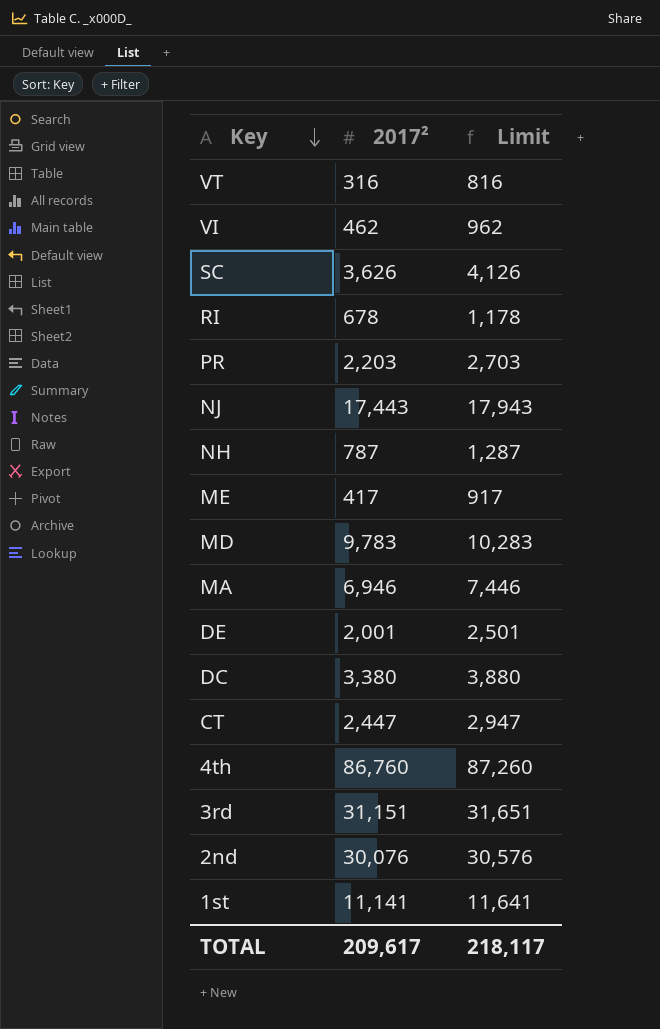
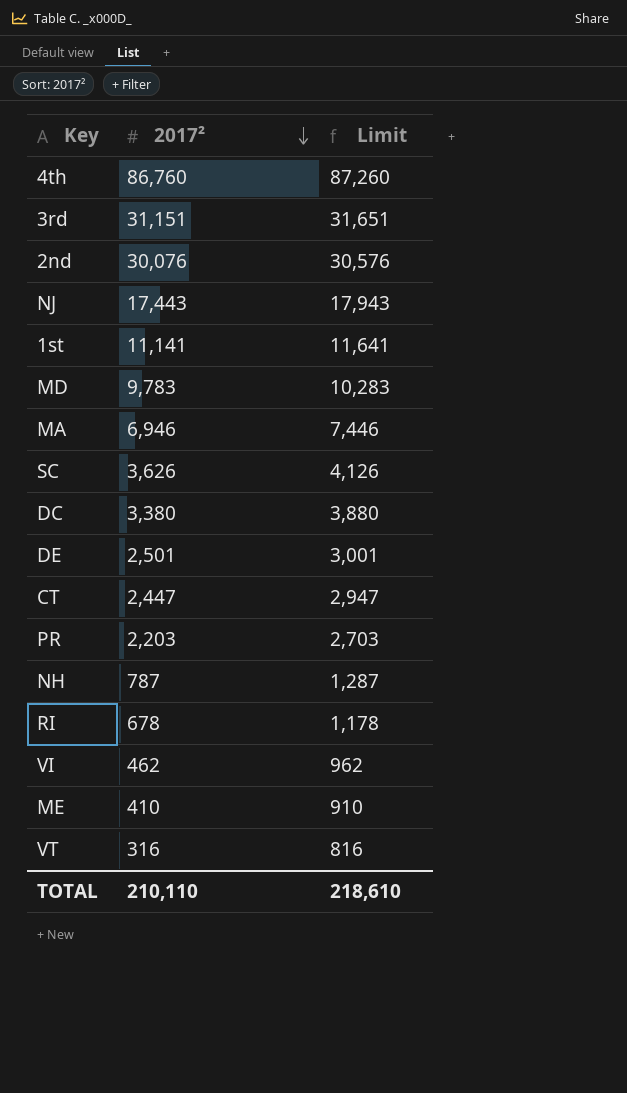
row order: Key descending -> 2017² descending
DE | 2017²: 2,001 -> 2,501
DE | Limit: 2,501 -> 3,001
ME | 2017²: 417 -> 410
ME | Limit: 917 -> 910
TOTAL | 2017²: 209,617 -> 210,110
TOTAL | Limit: 218,117 -> 218,610

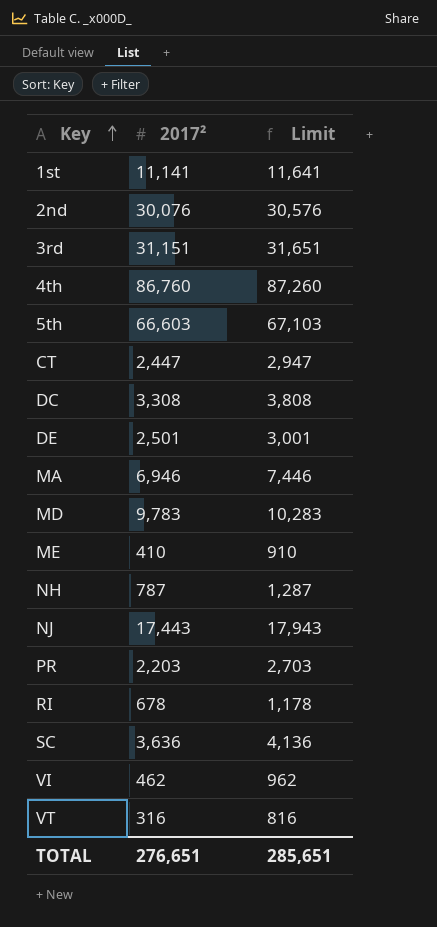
row order: 2017² descending -> Key ascending
row 5th: none -> 66,603 | 67,103
DC | 2017²: 3,380 -> 3,308
DC | Limit: 3,880 -> 3,808
SC | 2017²: 3,626 -> 3,636
SC | Limit: 4,126 -> 4,136
TOTAL | 2017²: 210,110 -> 276,651
TOTAL | Limit: 218,610 -> 285,651

